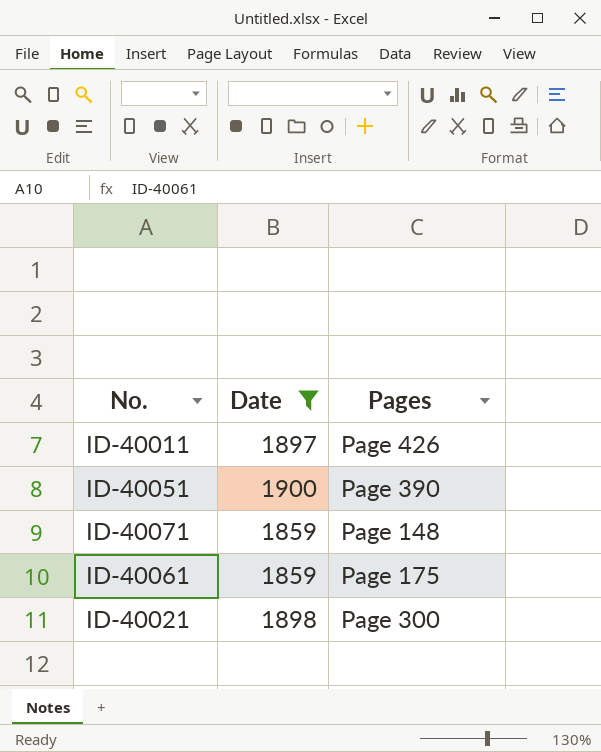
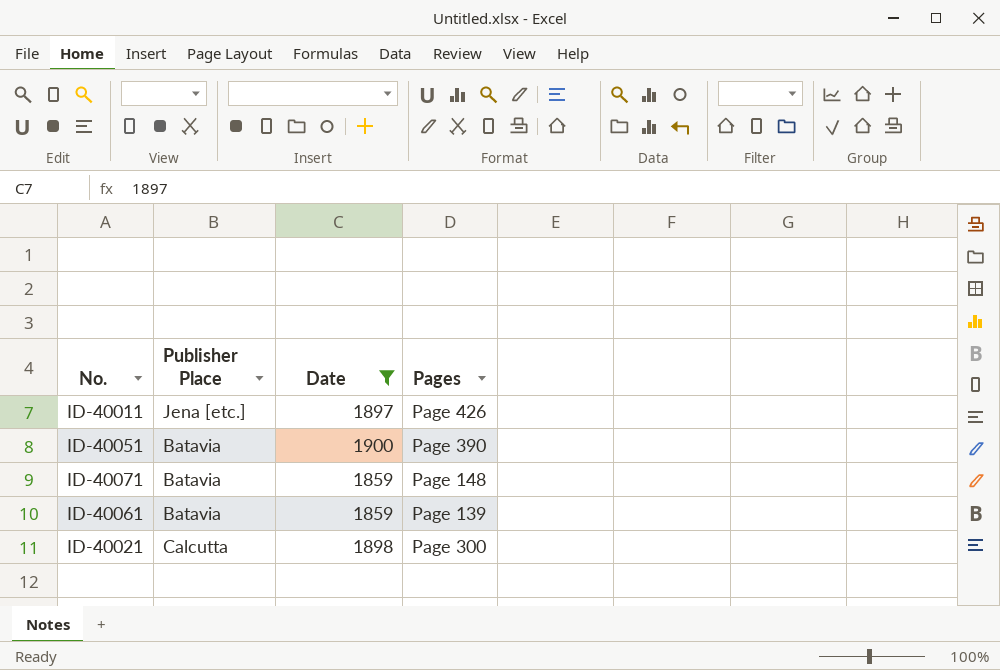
column Publisher Place | position: none -> 2
ID-40061 | Pages: Page 175 -> Page 139

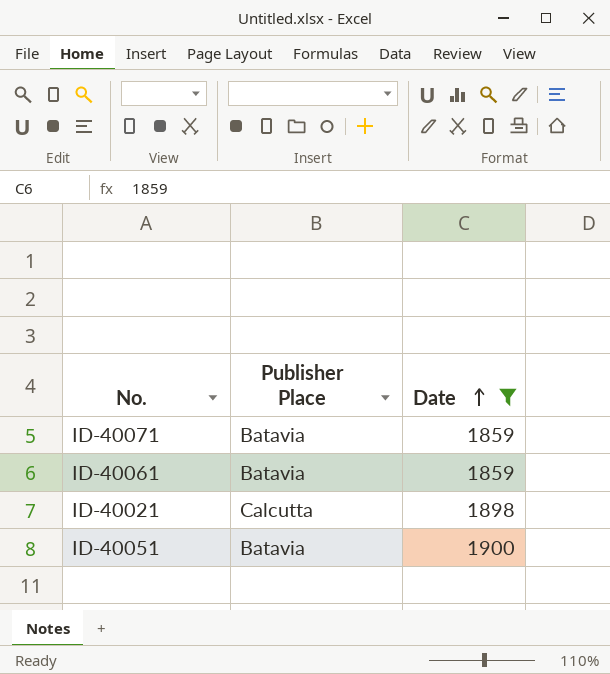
row order: none -> Date ascending
column Pages | position: 4 -> none
row ID-40011: Jena [etc.] | 1897 | Page 426 -> none

